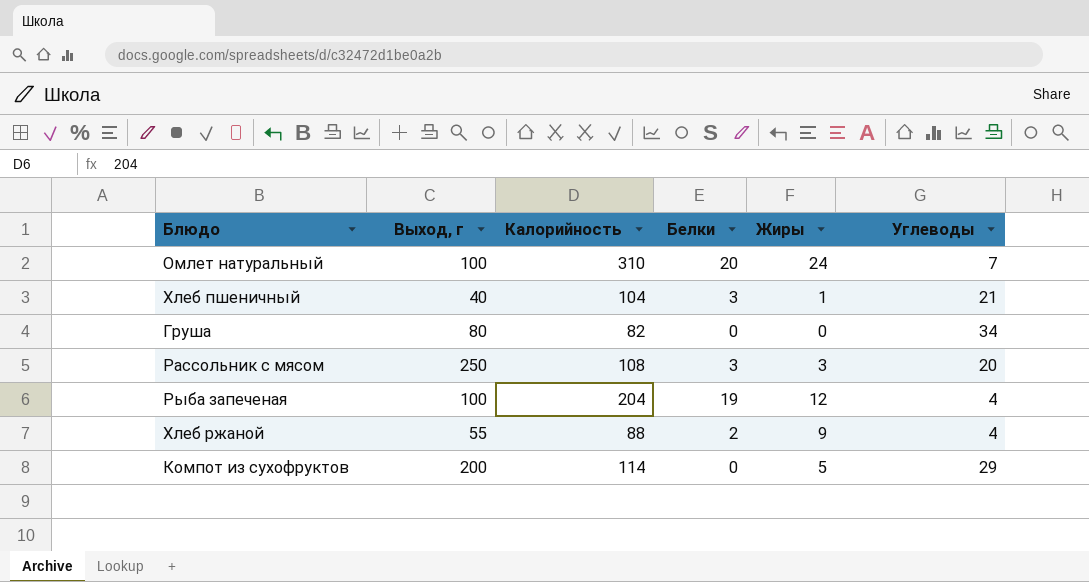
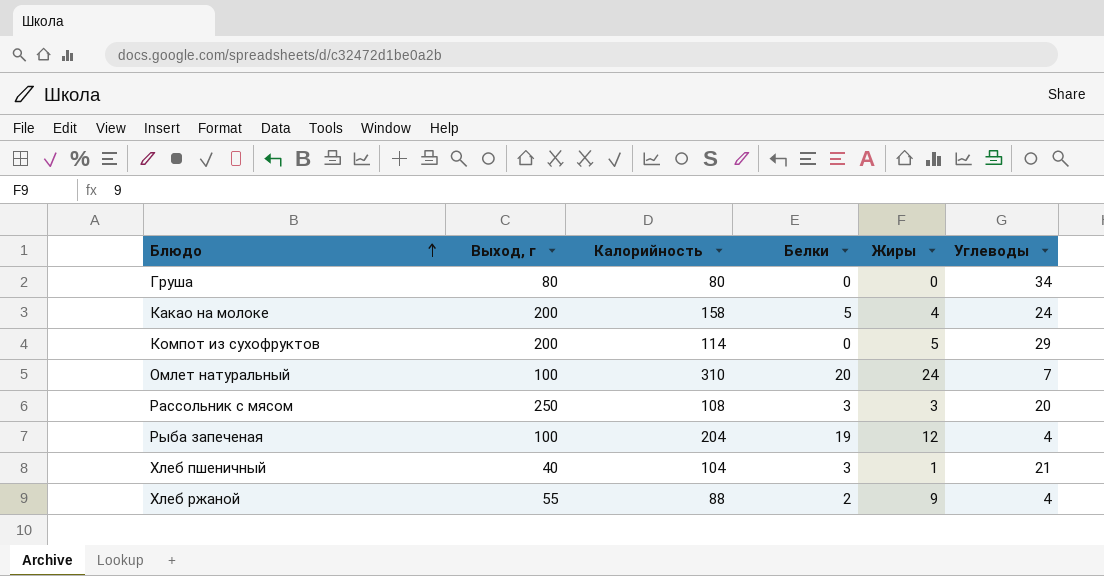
row order: none -> Блюдо ascending
Груша | Калорийность: 82 -> 80
row Какао на молоке: none -> 200 | 158 | 5 | 4 | 24

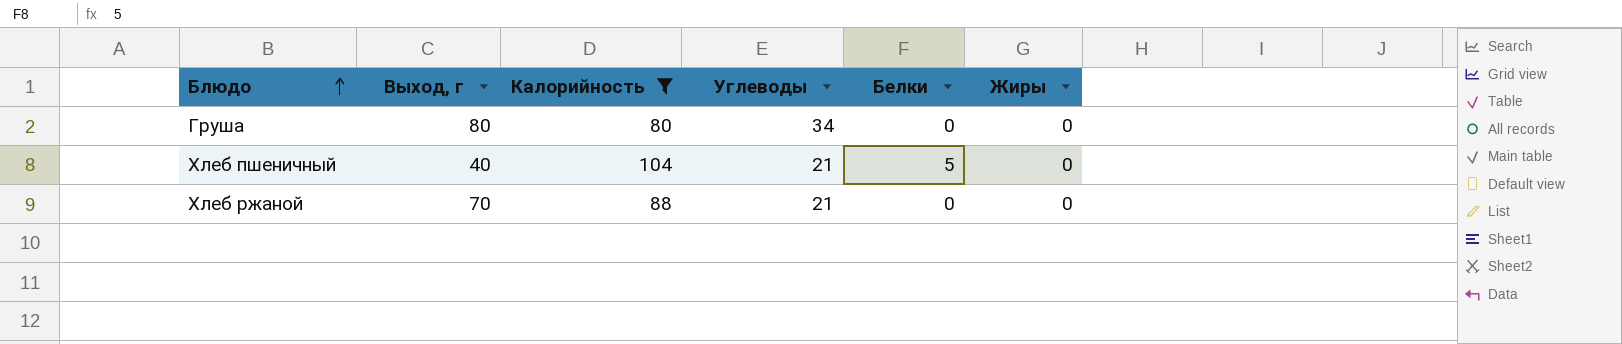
filter: none -> Калорийность <= 104
column Углеводы | position: 6 -> 4
Хлеб пшеничный | Белки: 3 -> 5
Хлеб пшеничный | Жиры: 1 -> 0
Хлеб ржаной | Выход, г: 55 -> 70
Хлеб ржаной | Углеводы: 4 -> 21
Хлеб ржаной | Белки: 2 -> 0
Хлеб ржаной | Жиры: 9 -> 0

